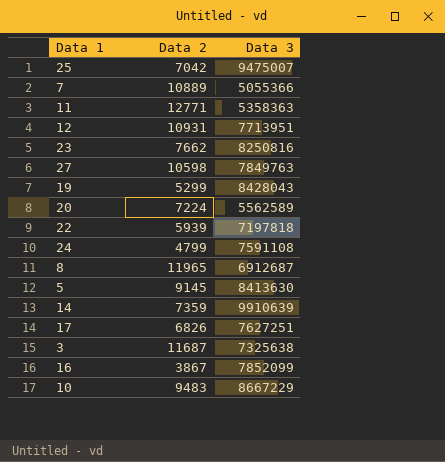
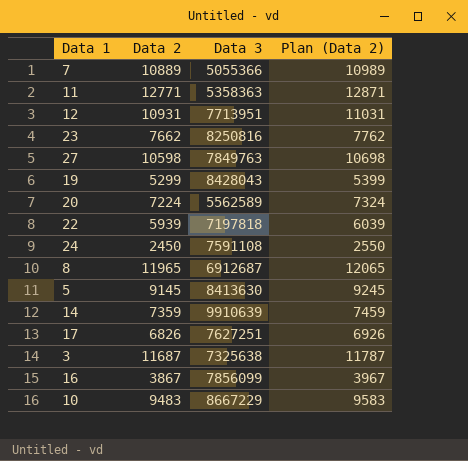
column Plan (Data 2) | formula: none -> [Data 2] + 100
row 25: 7042 | 9475007 -> none
24 | Data 2: 4799 -> 2450
16 | Data 3: 7852099 -> 7856099

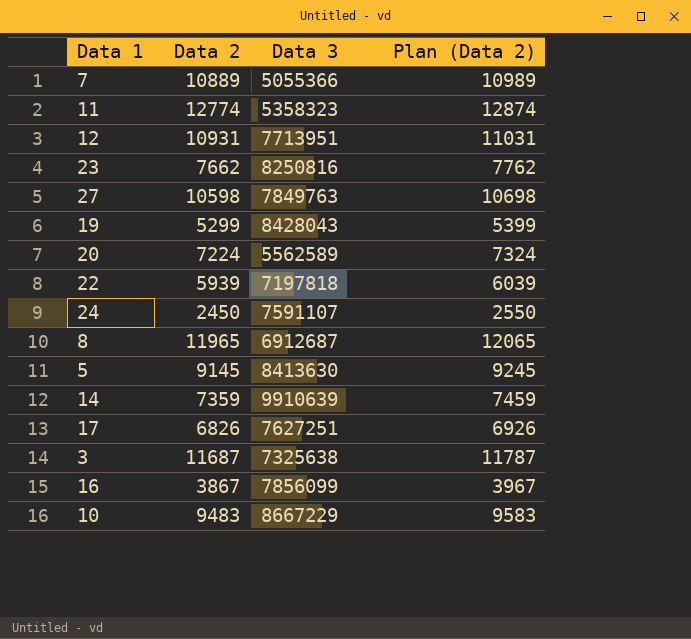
11 | Data 2: 12771 -> 12774
11 | Data 3: 5358363 -> 5358323
11 | Plan (Data 2): 12871 -> 12874
24 | Data 3: 7591108 -> 7591107

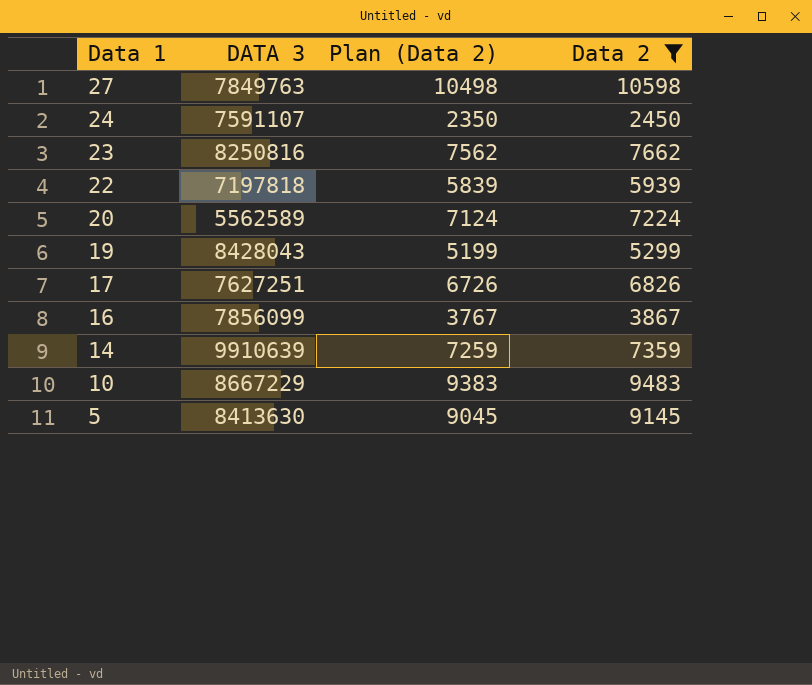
filter: none -> Data 2 <= 10598
row order: none -> Data 1 descending
column name: Data 3 -> DATA 3
column Plan (Data 2) | formula: [Data 2] + 100 -> [Data 2] - 100
column Data 2 | position: 2 -> 4

